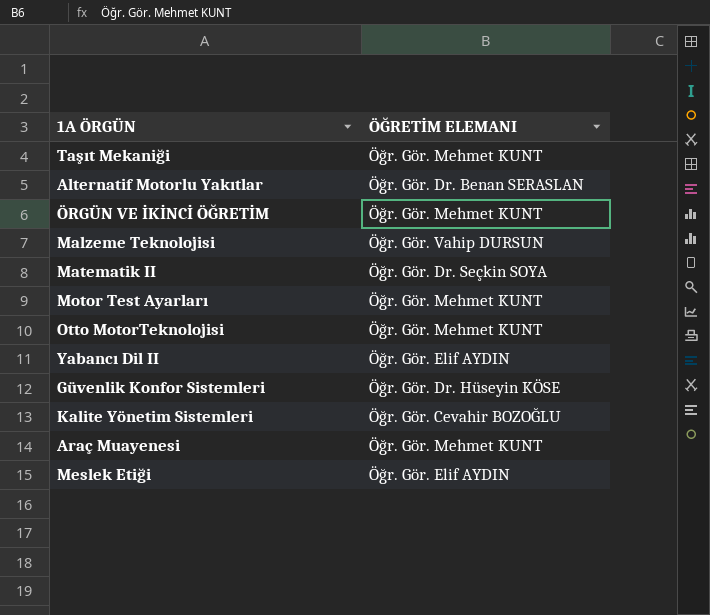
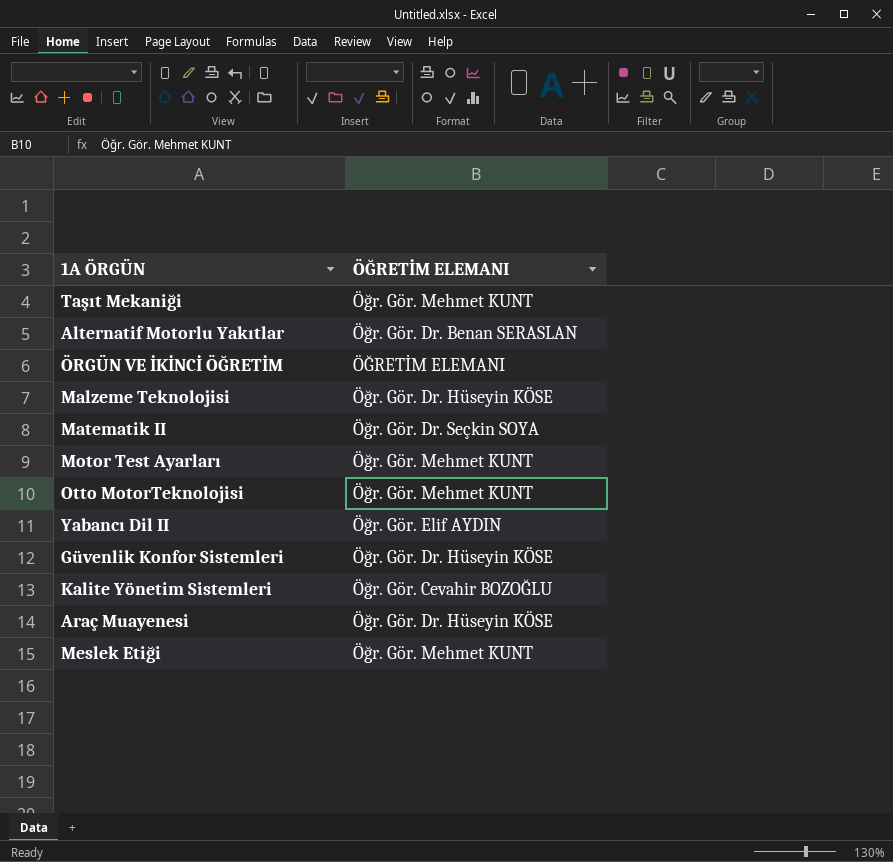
ÖRGÜN VE İKİNCİ ÖĞRETİM | ÖĞRETİM ELEMANI: Öğr. Gör. Mehmet KUNT -> ÖĞRETİM ELEMANI
Malzeme Teknolojisi | ÖĞRETİM ELEMANI: Öğr. Gör. Vahip DURSUN -> Öğr. Gör. Dr. Hüseyin KÖSE
Araç Muayenesi | ÖĞRETİM ELEMANI: Öğr. Gör. Mehmet KUNT -> Öğr. Gör. Dr. Hüseyin KÖSE
Meslek Etiği | ÖĞRETİM ELEMANI: Öğr. Gör. Elif AYDIN -> Öğr. Gör. Mehmet KUNT

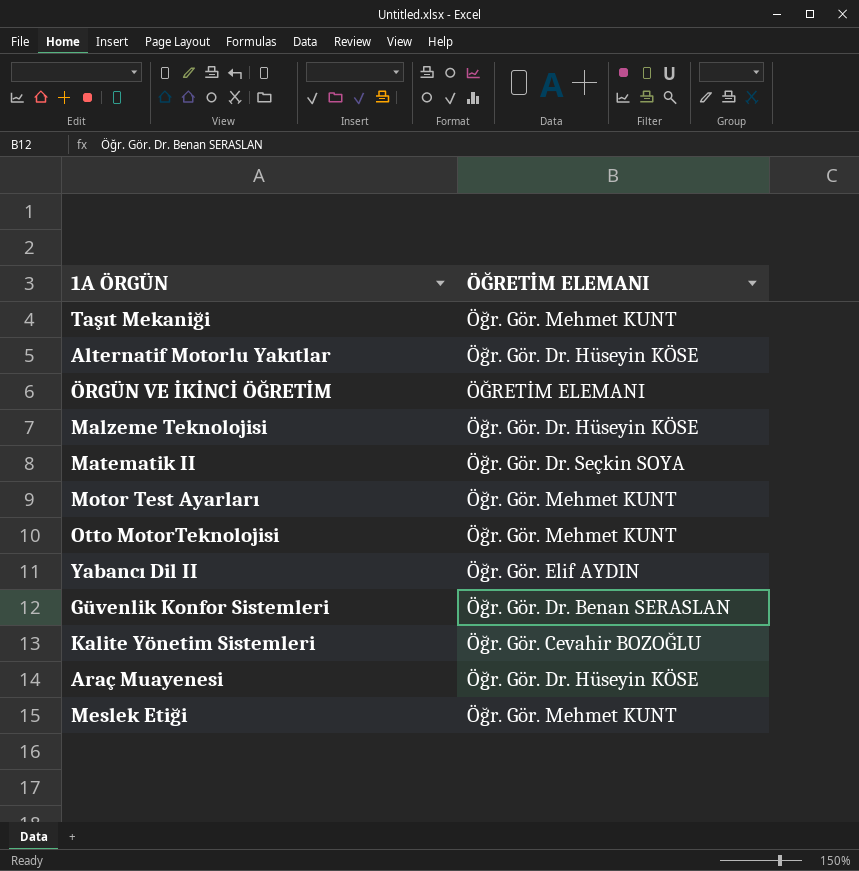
Alternatif Motorlu Yakıtlar | ÖĞRETİM ELEMANI: Öğr. Gör. Dr. Benan SERASLAN -> Öğr. Gör. Dr. Hüseyin KÖSE
Güvenlik Konfor Sistemleri | ÖĞRETİM ELEMANI: Öğr. Gör. Dr. Hüseyin KÖSE -> Öğr. Gör. Dr. Benan SERASLAN

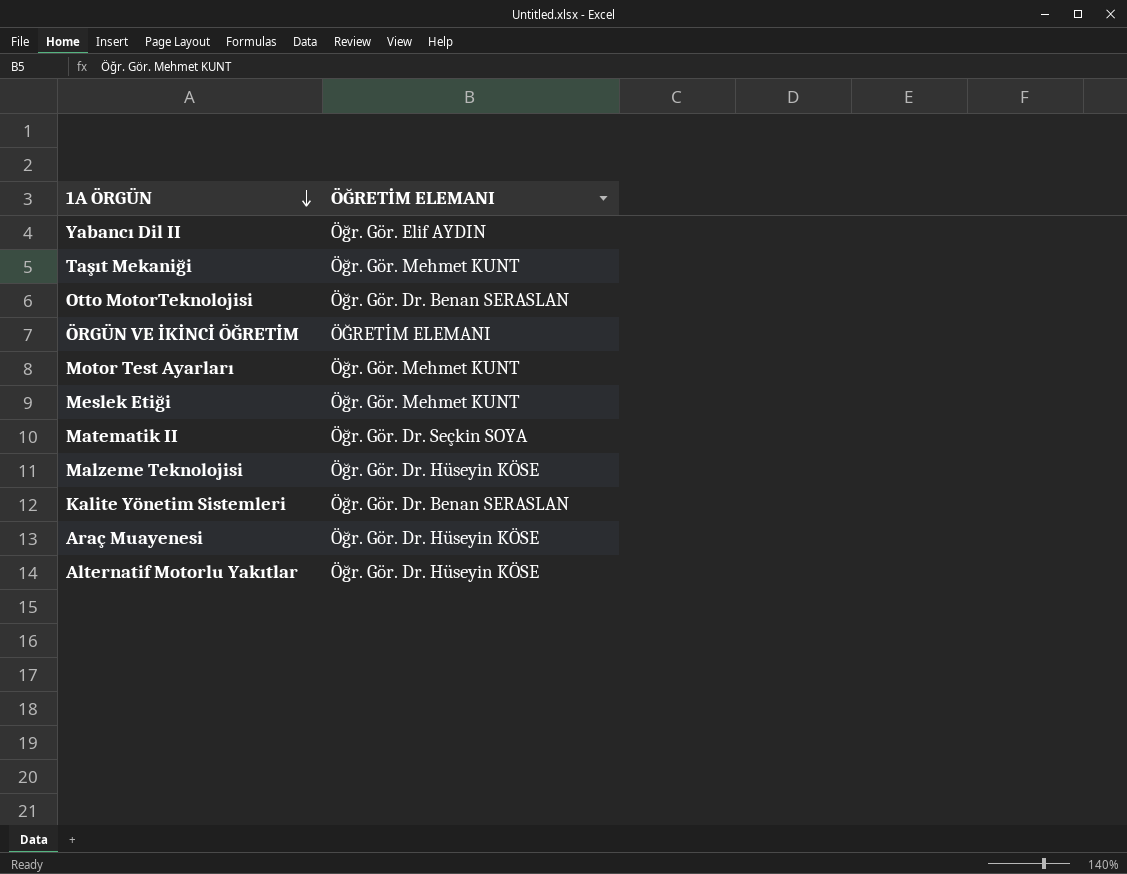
row order: none -> 1A ÖRGÜN descending
row Güvenlik Konfor Sistemleri: Öğr. Gör. Dr. Benan SERASLAN -> none
Otto MotorTeknolojisi | ÖĞRETİM ELEMANI: Öğr. Gör. Mehmet KUNT -> Öğr. Gör. Dr. Benan SERASLAN
Kalite Yönetim Sistemleri | ÖĞRETİM ELEMANI: Öğr. Gör. Cevahir BOZOĞLU -> Öğr. Gör. Dr. Benan SERASLAN

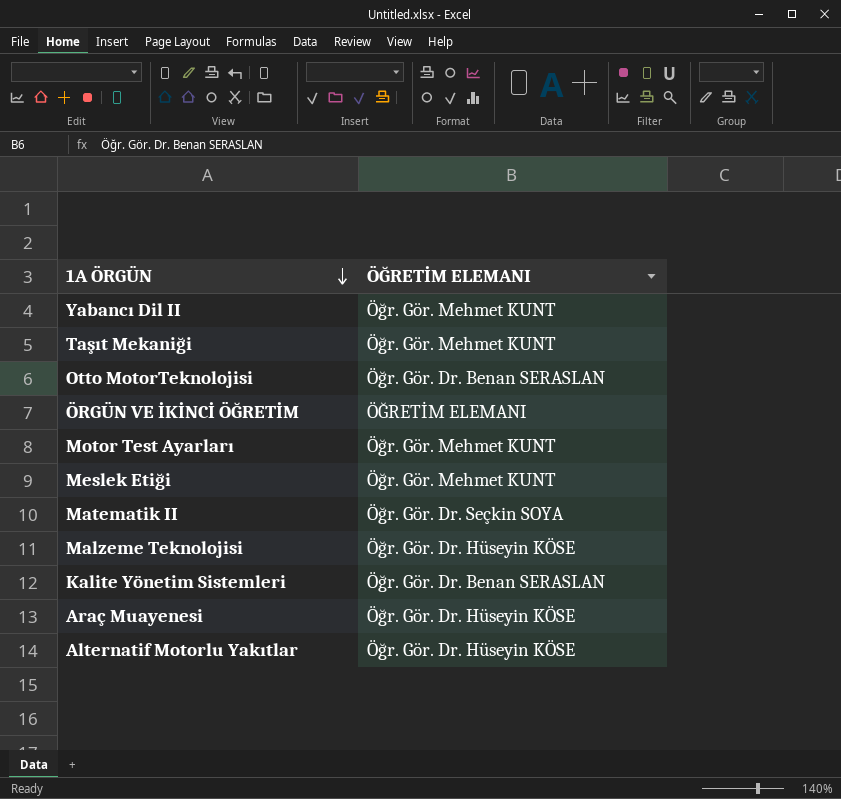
Yabancı Dil II | ÖĞRETİM ELEMANI: Öğr. Gör. Elif AYDIN -> Öğr. Gör. Mehmet KUNT

